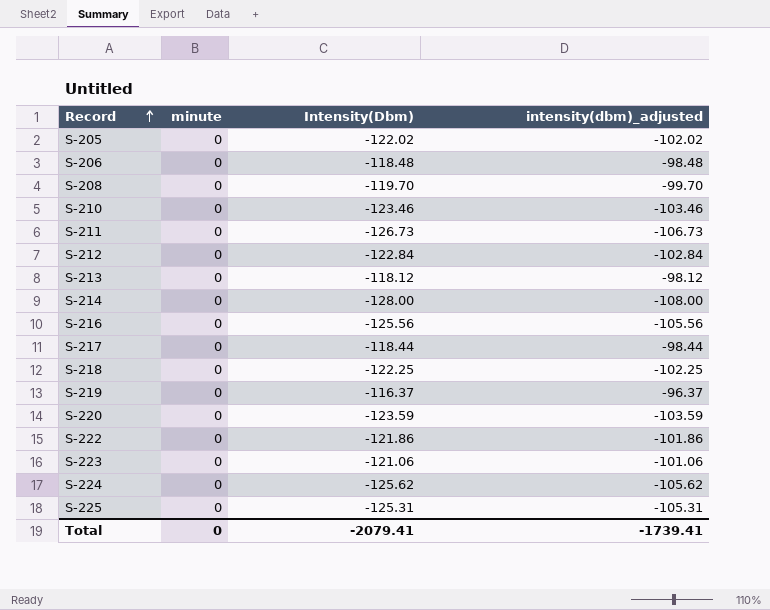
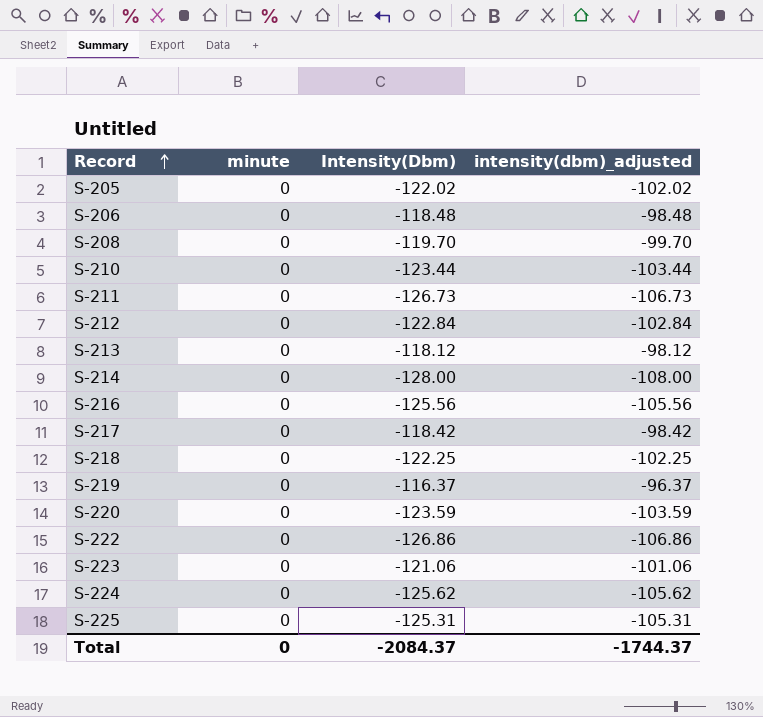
S-210 | Intensity(Dbm): -123.46 -> -123.44
S-210 | intensity(dbm)_adjusted: -103.46 -> -103.44
S-217 | Intensity(Dbm): -118.44 -> -118.42
S-217 | intensity(dbm)_adjusted: -98.44 -> -98.42
S-222 | Intensity(Dbm): -121.86 -> -126.86
S-222 | intensity(dbm)_adjusted: -101.86 -> -106.86
Total | Intensity(Dbm): -2079.41 -> -2084.37
Total | intensity(dbm)_adjusted: -1739.41 -> -1744.37

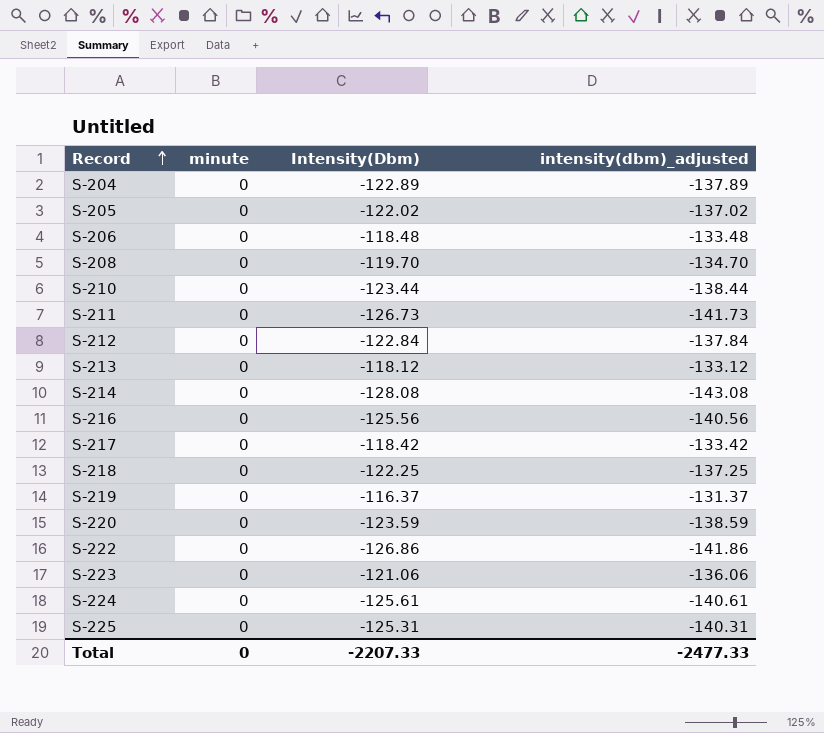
column intensity(dbm)_adjusted | formula: [Intensity(Dbm)] + 20 -> [Intensity(Dbm)] - 15
row S-204: none -> 0 | -122.89 | -137.89
S-214 | Intensity(Dbm): -128.00 -> -128.08
S-224 | Intensity(Dbm): -125.62 -> -125.61
Total | Intensity(Dbm): -2084.37 -> -2207.33
Total | intensity(dbm)_adjusted: -1744.37 -> -2477.33

